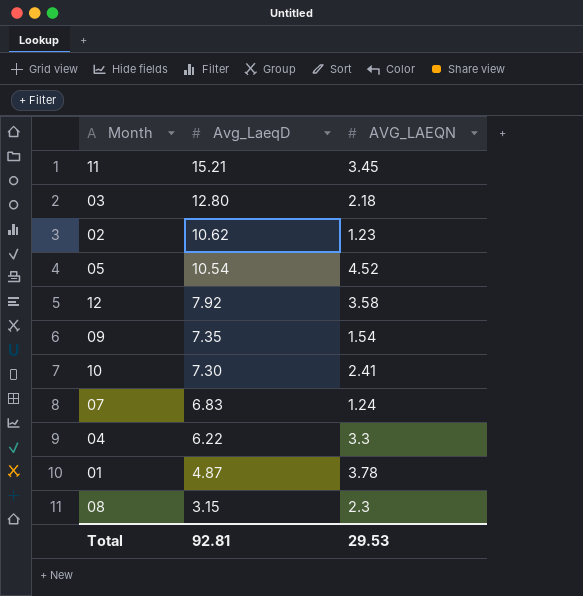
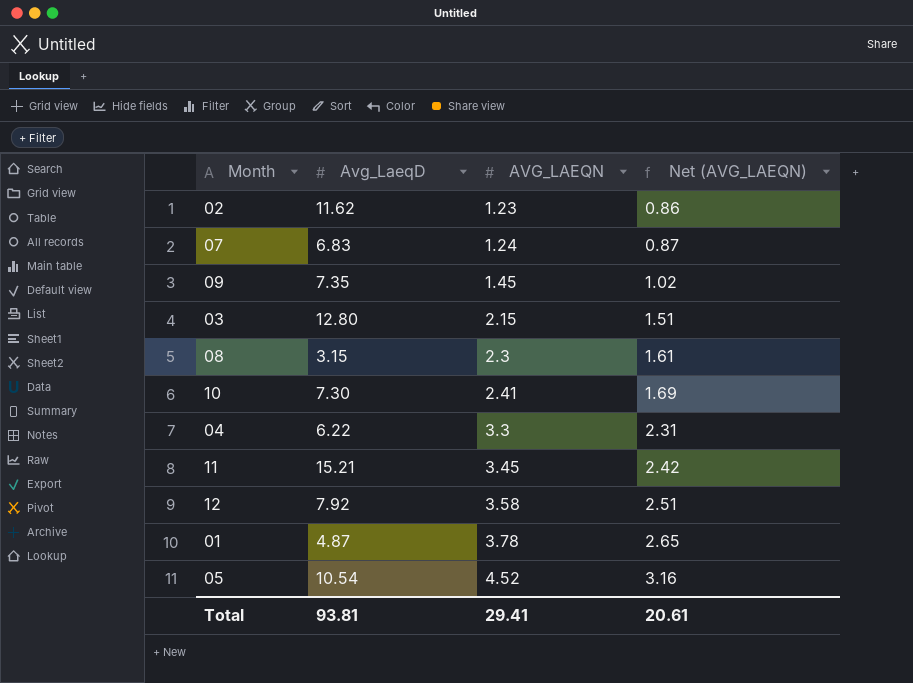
row order: Avg_LaeqD descending -> AVG_LAEQN ascending
column Net (AVG_LAEQN) | formula: none -> [AVG_LAEQN] * 0.7
02 | Avg_LaeqD: 10.62 -> 11.62
09 | AVG_LAEQN: 1.54 -> 1.45
03 | AVG_LAEQN: 2.18 -> 2.15
Total | Avg_LaeqD: 92.81 -> 93.81
Total | AVG_LAEQN: 29.53 -> 29.41

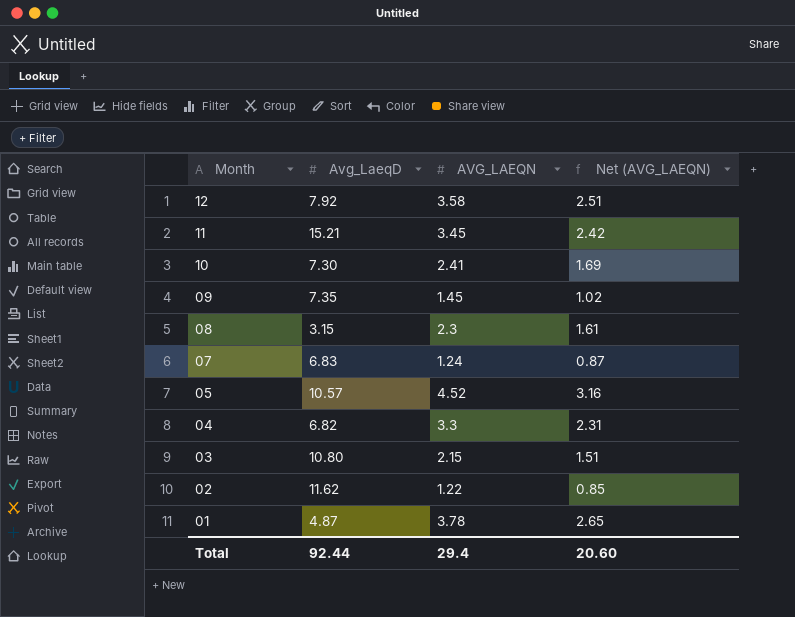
row order: AVG_LAEQN ascending -> Month descending
05 | Avg_LaeqD: 10.54 -> 10.57
04 | Avg_LaeqD: 6.22 -> 6.82
03 | Avg_LaeqD: 12.80 -> 10.80
02 | AVG_LAEQN: 1.23 -> 1.22
02 | Net (AVG_LAEQN): 0.86 -> 0.85
Total | Avg_LaeqD: 93.81 -> 92.44
Total | AVG_LAEQN: 29.41 -> 29.4
Total | Net (AVG_LAEQN): 20.61 -> 20.60

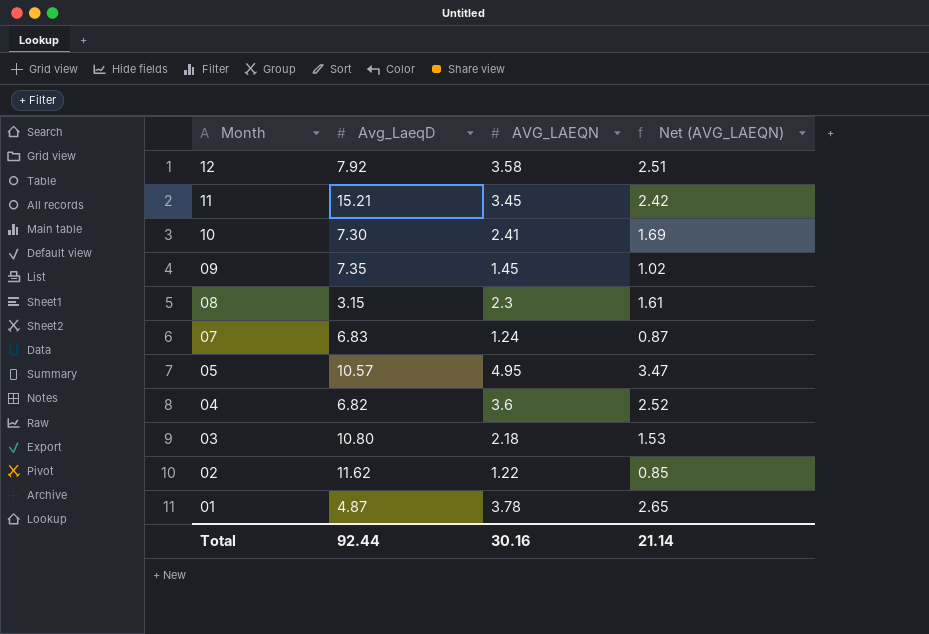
05 | AVG_LAEQN: 4.52 -> 4.95
05 | Net (AVG_LAEQN): 3.16 -> 3.47
04 | AVG_LAEQN: 3.3 -> 3.6
04 | Net (AVG_LAEQN): 2.31 -> 2.52
03 | AVG_LAEQN: 2.15 -> 2.18
03 | Net (AVG_LAEQN): 1.51 -> 1.53
Total | AVG_LAEQN: 29.4 -> 30.16
Total | Net (AVG_LAEQN): 20.60 -> 21.14

